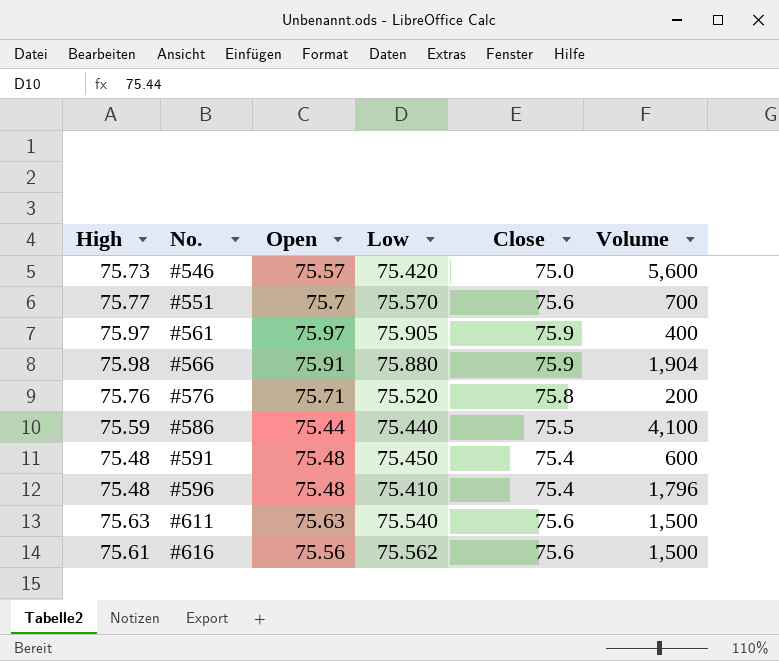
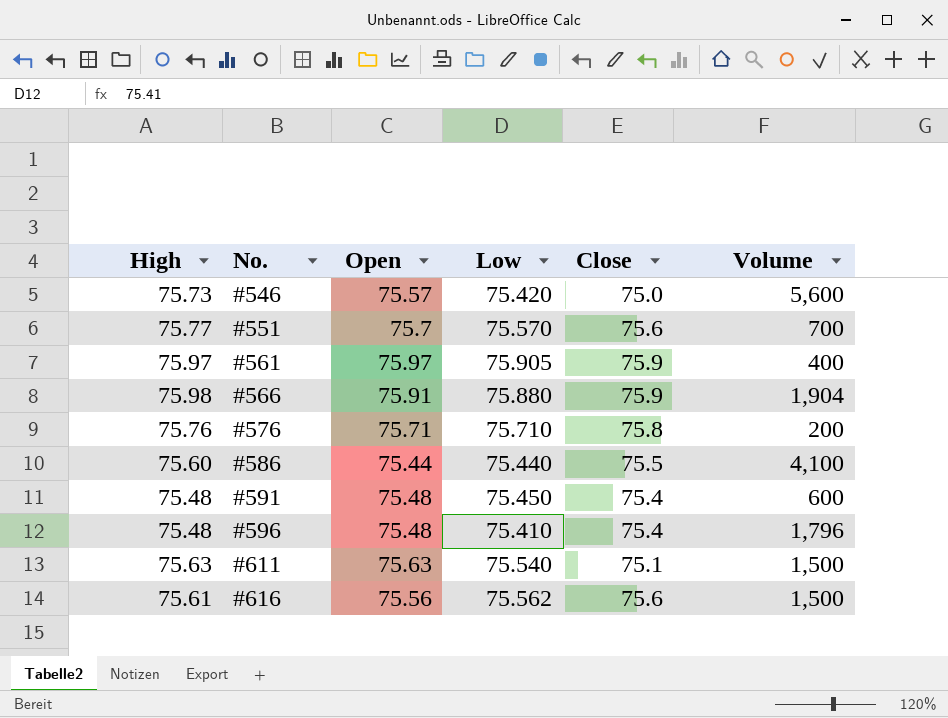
#576 | Low: 75.520 -> 75.710
#586 | High: 75.59 -> 75.60
#611 | Close: 75.6 -> 75.1

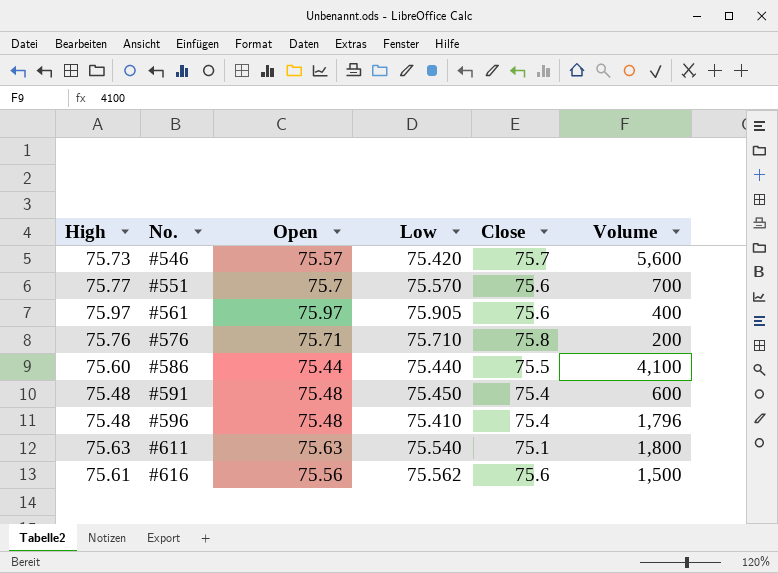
row #566: 75.98 | 75.91 | 75.880 | 75.9 | 1,904 -> none
#546 | Close: 75.0 -> 75.7
#561 | Close: 75.9 -> 75.6
#611 | Volume: 1,500 -> 1,800

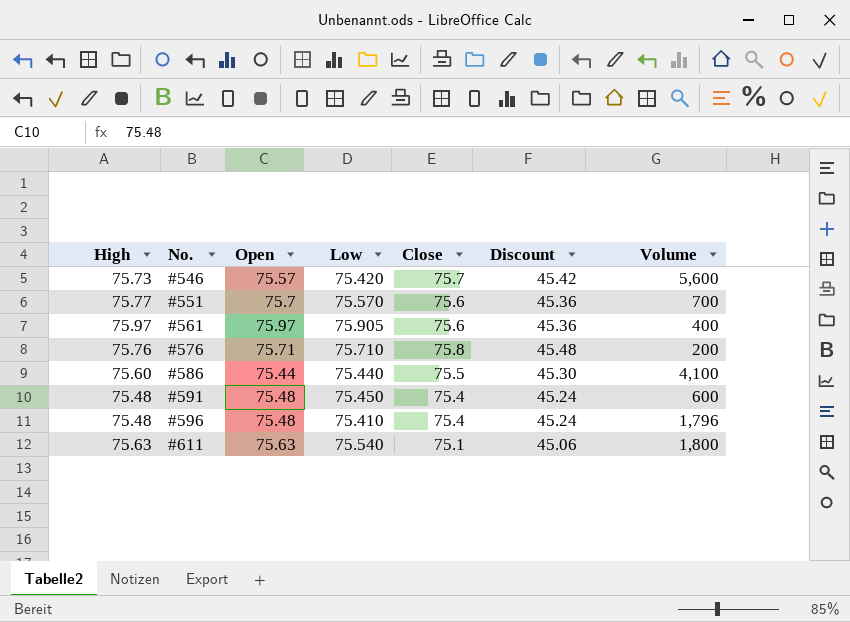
column Discount | formula: none -> [Close] * 0.6
row #616: 75.61 | 75.56 | 75.562 | 75.6 | 1,500 -> none

